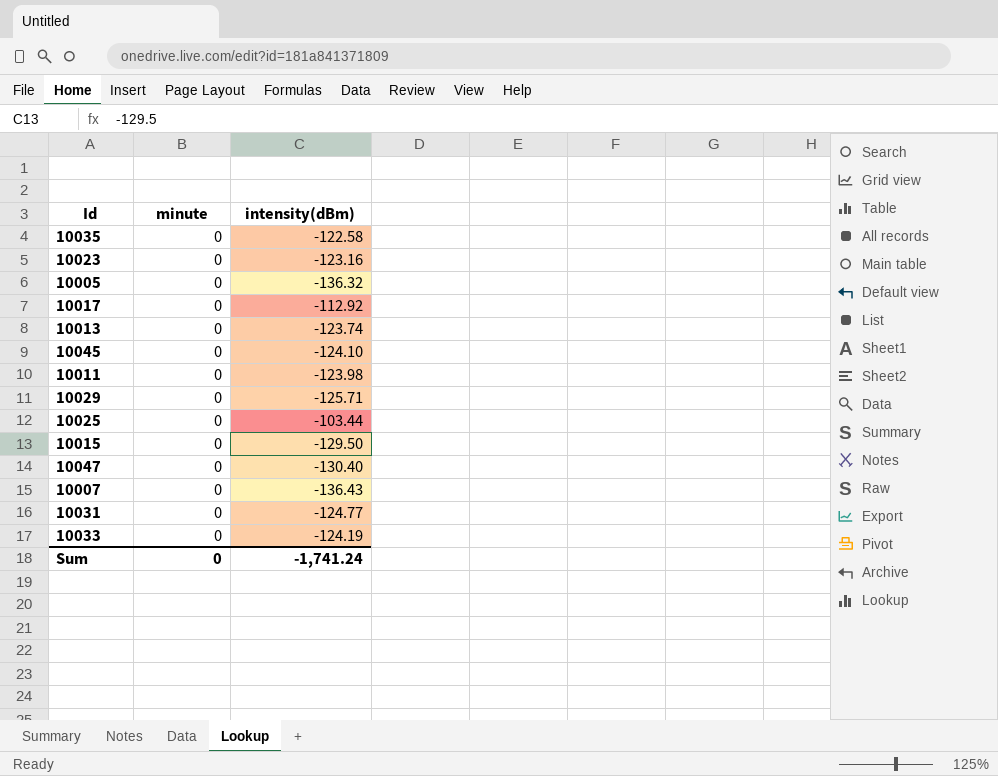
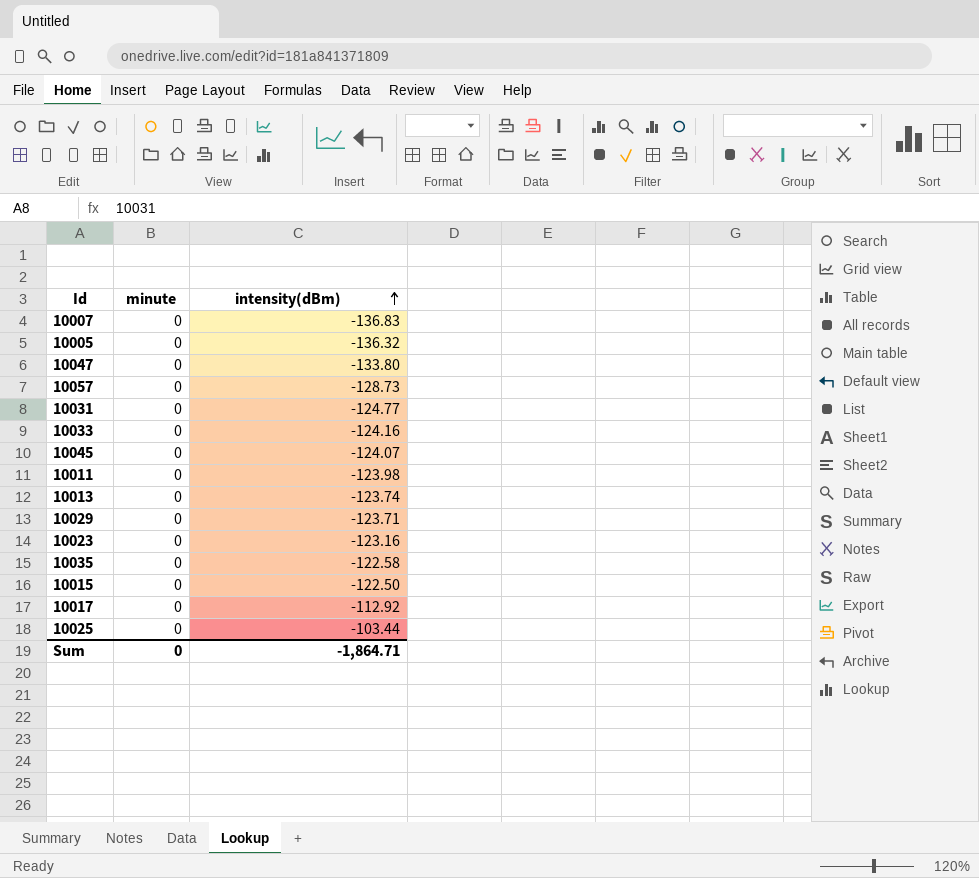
row order: none -> intensity(dBm) ascending
10007 | intensity(dBm): -136.43 -> -136.83
10047 | intensity(dBm): -130.40 -> -133.80
row 10057: none -> 0 | -128.73
10033 | intensity(dBm): -124.19 -> -124.16
10045 | intensity(dBm): -124.10 -> -124.07
10029 | intensity(dBm): -125.71 -> -123.71
10015 | intensity(dBm): -129.50 -> -122.50
Sum | intensity(dBm): -1,741.24 -> -1,864.71

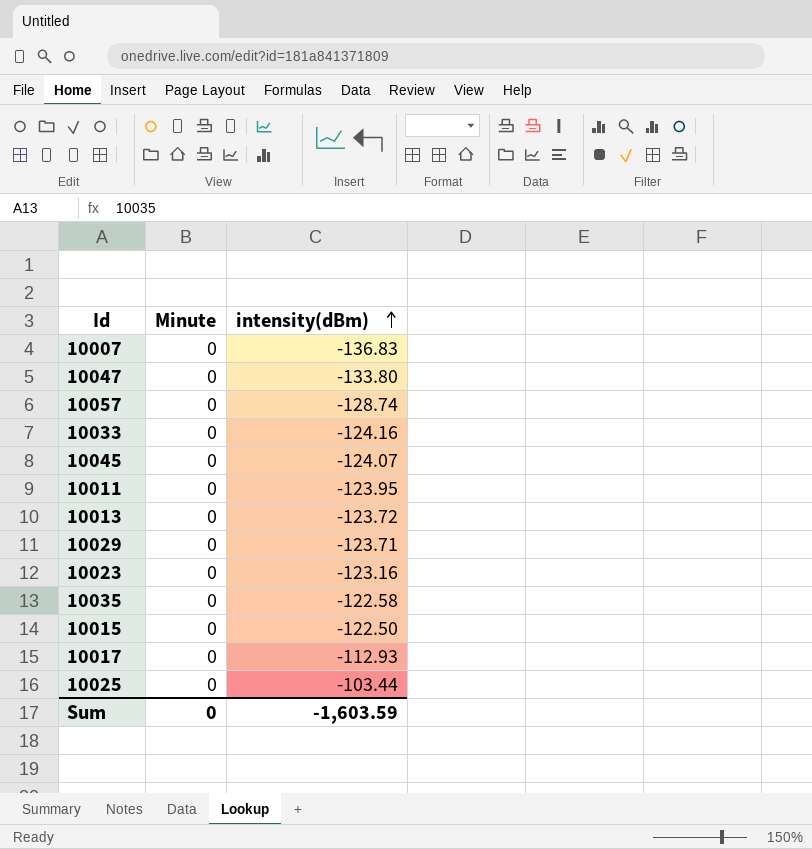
column name: minute -> Minute
row 10005: 0 | -136.32 -> none
row 10031: 0 | -124.77 -> none
10057 | intensity(dBm): -128.73 -> -128.74
10011 | intensity(dBm): -123.98 -> -123.95
10013 | intensity(dBm): -123.74 -> -123.72
10017 | intensity(dBm): -112.92 -> -112.93
Sum | intensity(dBm): -1,864.71 -> -1,603.59

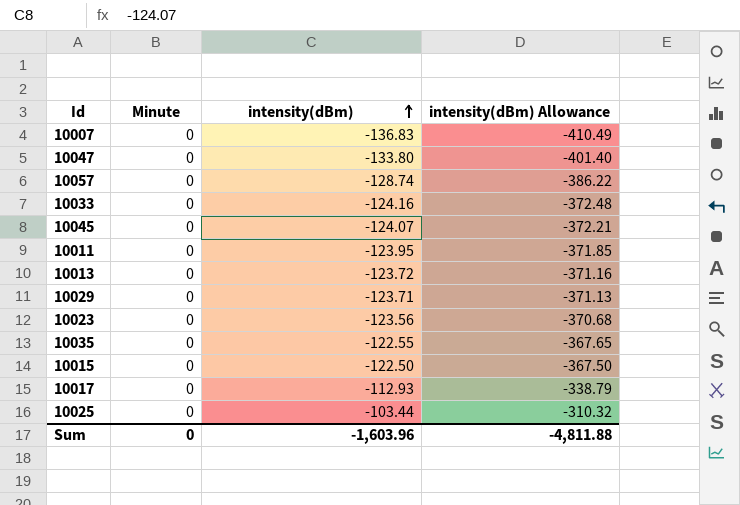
column intensity(dBm) Allowance | formula: none -> [intensity(dBm)] * 3
10023 | intensity(dBm): -123.16 -> -123.56
10035 | intensity(dBm): -122.58 -> -122.55
Sum | intensity(dBm): -1,603.59 -> -1,603.96

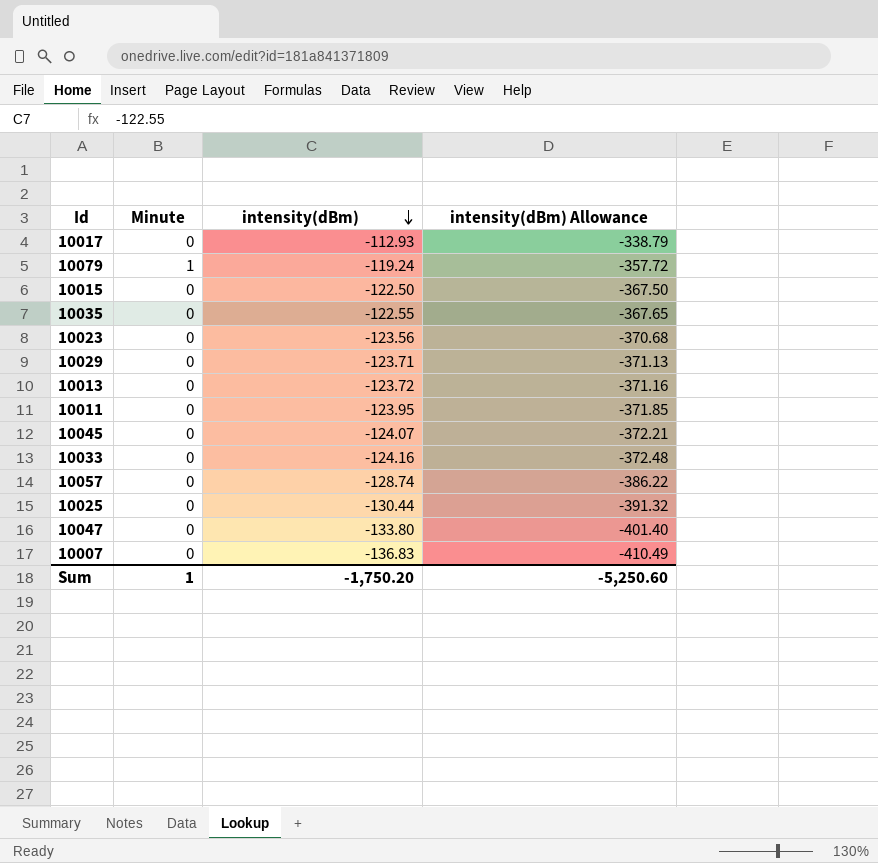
row order: intensity(dBm) ascending -> intensity(dBm) descending
row 10079: none -> 1 | -119.24 | -357.72
10025 | intensity(dBm): -103.44 -> -130.44
10025 | intensity(dBm) Allowance: -310.32 -> -391.32
Sum | Minute: 0 -> 1
Sum | intensity(dBm): -1,603.96 -> -1,750.20
Sum | intensity(dBm) Allowance: -4,811.88 -> -5,250.60

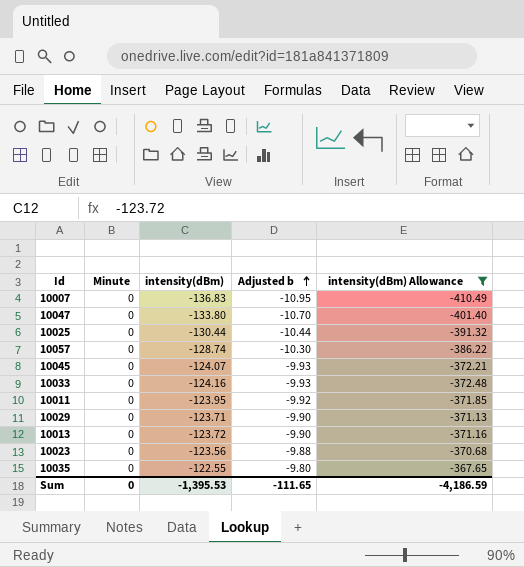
filter: none -> intensity(dBm) Allowance <= -367.65
row order: intensity(dBm) descending -> Adjusted b ascending
column Adjusted b | formula: none -> [intensity(dBm)] * 0.08
Sum | Minute: 1 -> 0
Sum | intensity(dBm): -1,750.20 -> -1,395.53
Sum | intensity(dBm) Allowance: -5,250.60 -> -4,186.59

